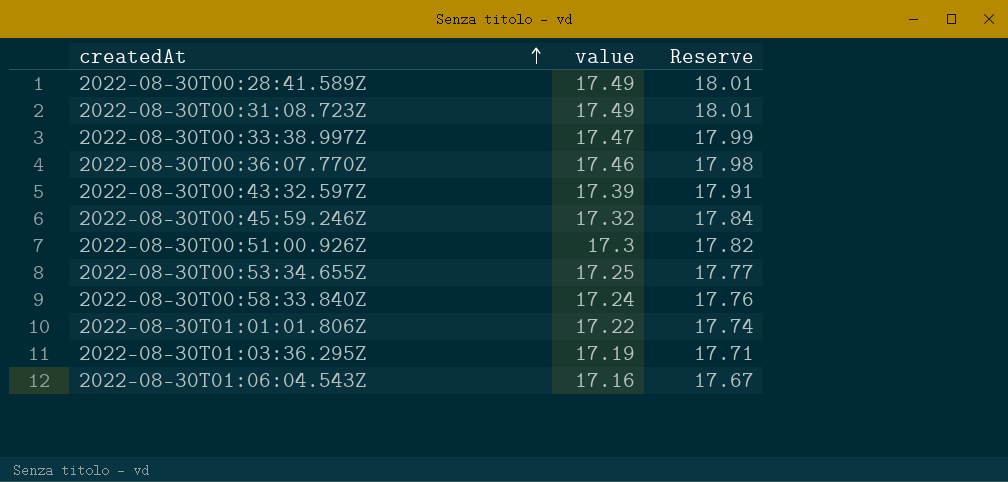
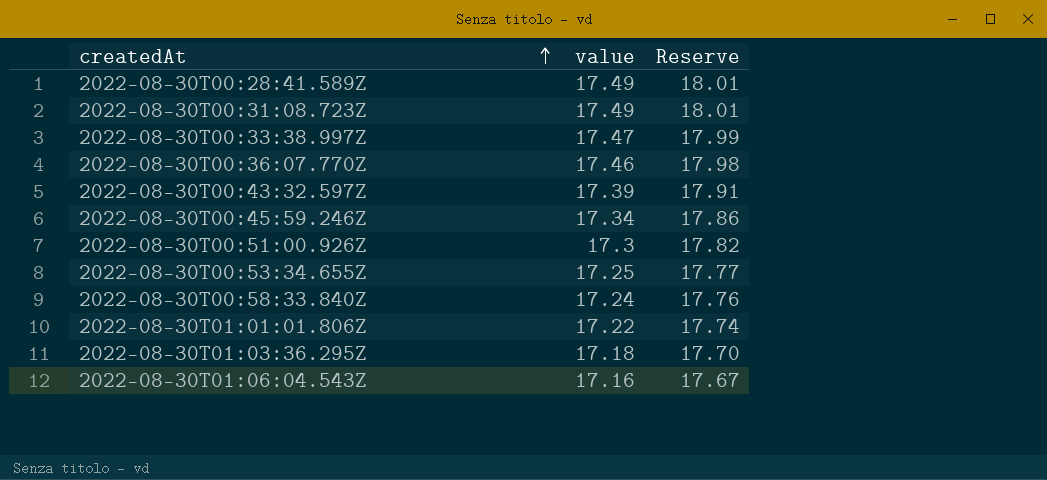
2022-08-30T00:45:59.246Z | value: 17.32 -> 17.34
2022-08-30T00:45:59.246Z | Reserve: 17.84 -> 17.86
2022-08-30T01:03:36.295Z | value: 17.19 -> 17.18
2022-08-30T01:03:36.295Z | Reserve: 17.71 -> 17.70

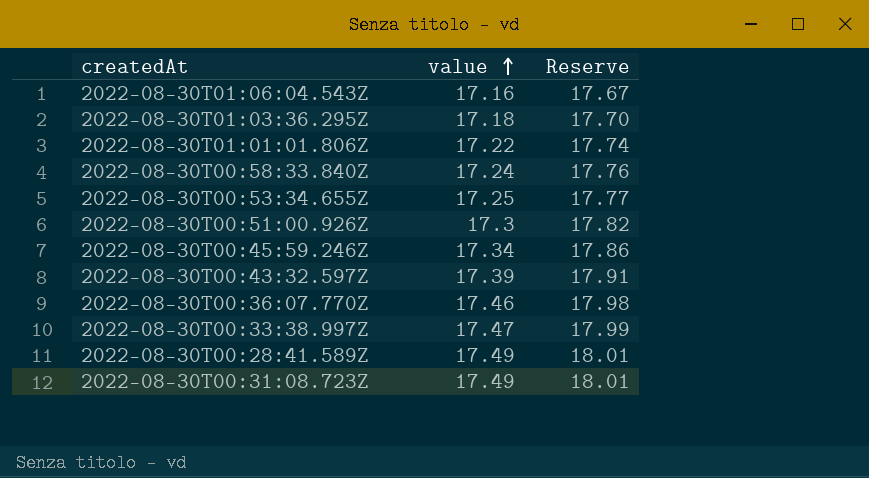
row order: createdAt ascending -> value ascending

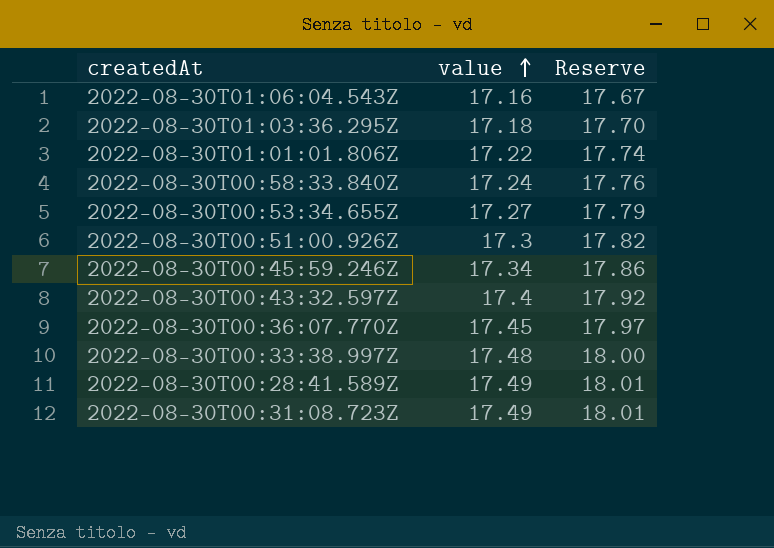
2022-08-30T00:53:34.655Z | value: 17.25 -> 17.27
2022-08-30T00:53:34.655Z | Reserve: 17.77 -> 17.79
2022-08-30T00:43:32.597Z | value: 17.39 -> 17.4
2022-08-30T00:43:32.597Z | Reserve: 17.91 -> 17.92
2022-08-30T00:36:07.770Z | value: 17.46 -> 17.45
2022-08-30T00:36:07.770Z | Reserve: 17.98 -> 17.97
2022-08-30T00:33:38.997Z | value: 17.47 -> 17.48
2022-08-30T00:33:38.997Z | Reserve: 17.99 -> 18.00

